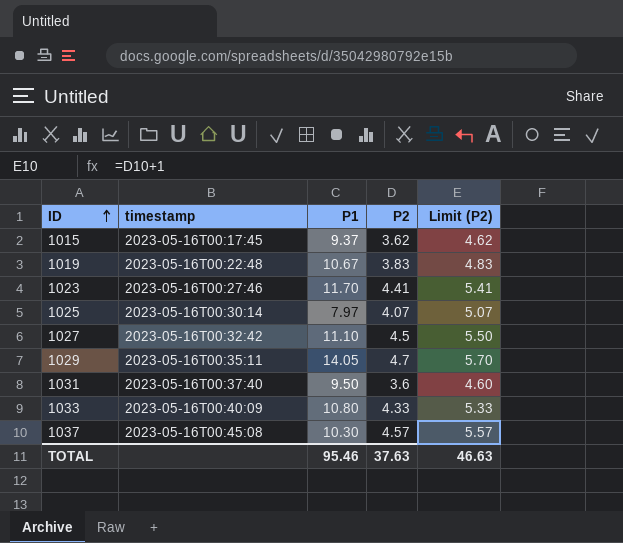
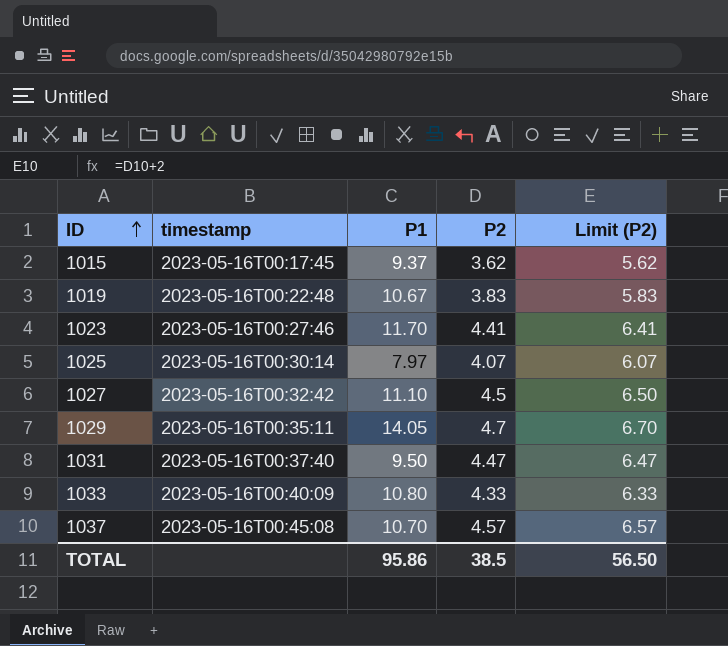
column Limit (P2) | formula: [P2] + 1 -> [P2] + 2
1031 | P2: 3.6 -> 4.47
1037 | P1: 10.30 -> 10.70
TOTAL | P1: 95.46 -> 95.86
TOTAL | P2: 37.63 -> 38.5
TOTAL | Limit (P2): 46.63 -> 56.50

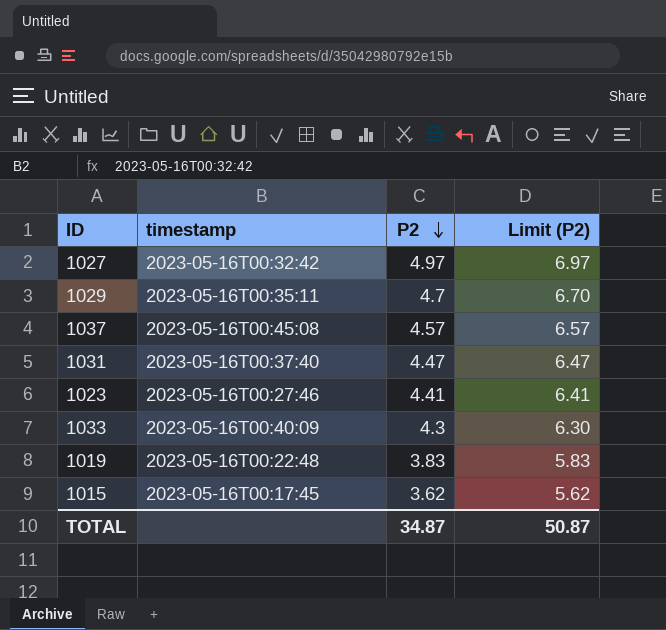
row order: ID ascending -> P2 descending
column P1 | position: 3 -> none
row 1025: 2023-05-16T00:30:14 | 7.97 | 4.07 | 6.07 -> none
1027 | P2: 4.5 -> 4.97
1027 | Limit (P2): 6.50 -> 6.97
1033 | P2: 4.33 -> 4.3
1033 | Limit (P2): 6.33 -> 6.30
TOTAL | P2: 38.5 -> 34.87
TOTAL | Limit (P2): 56.50 -> 50.87

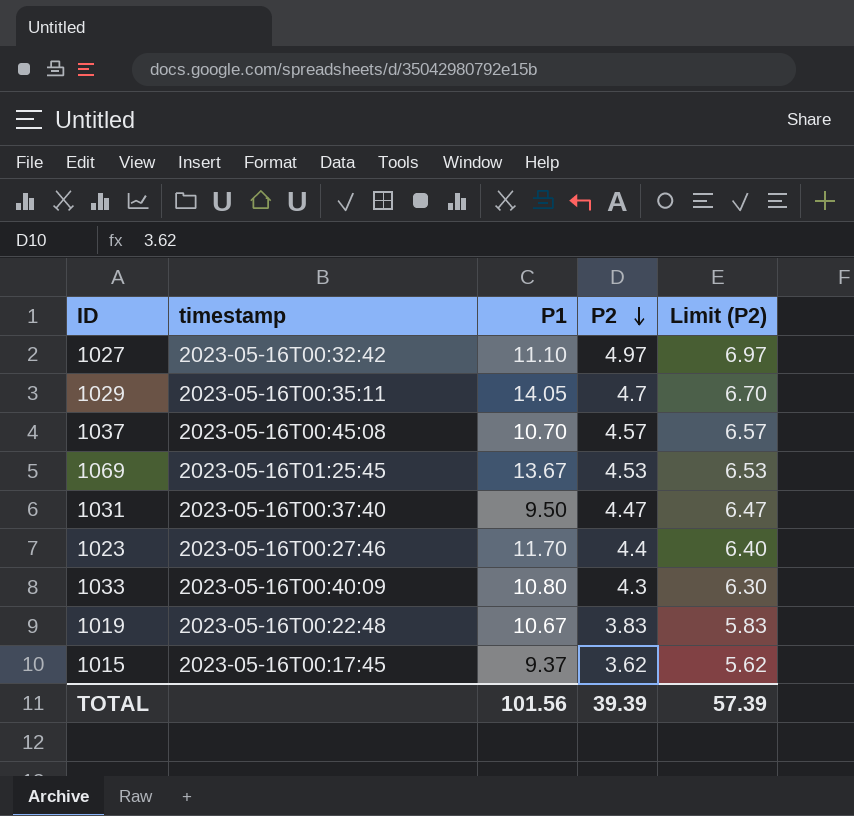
column P1 | position: none -> 3
row 1069: none -> 2023-05-16T01:25:45 | 13.67 | 4.53 | 6.53
1023 | P2: 4.41 -> 4.4
1023 | Limit (P2): 6.41 -> 6.40
TOTAL | P2: 34.87 -> 39.39
TOTAL | Limit (P2): 50.87 -> 57.39

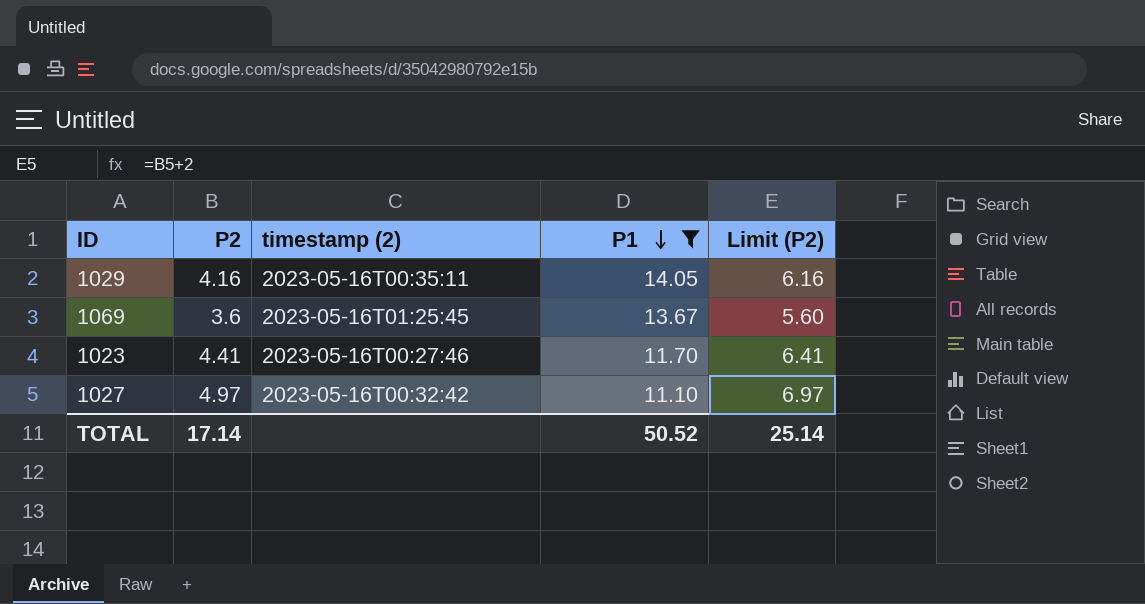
filter: none -> P1 >= 11.10
row order: P2 descending -> P1 descending
column P2 | position: 4 -> 2
column name: timestamp -> timestamp (2)
1029 | P2: 4.7 -> 4.16
1029 | Limit (P2): 6.70 -> 6.16
1069 | P2: 4.53 -> 3.6
1069 | Limit (P2): 6.53 -> 5.60
1023 | P2: 4.4 -> 4.41
1023 | Limit (P2): 6.40 -> 6.41
TOTAL | P2: 39.39 -> 17.14
TOTAL | P1: 101.56 -> 50.52
TOTAL | Limit (P2): 57.39 -> 25.14

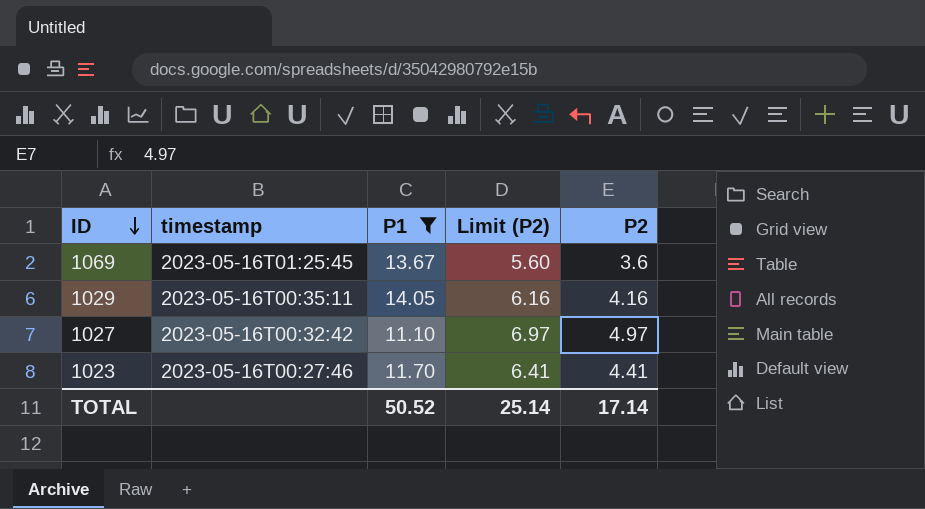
row order: P1 descending -> ID descending
column name: timestamp (2) -> timestamp
column P2 | position: 2 -> 5

